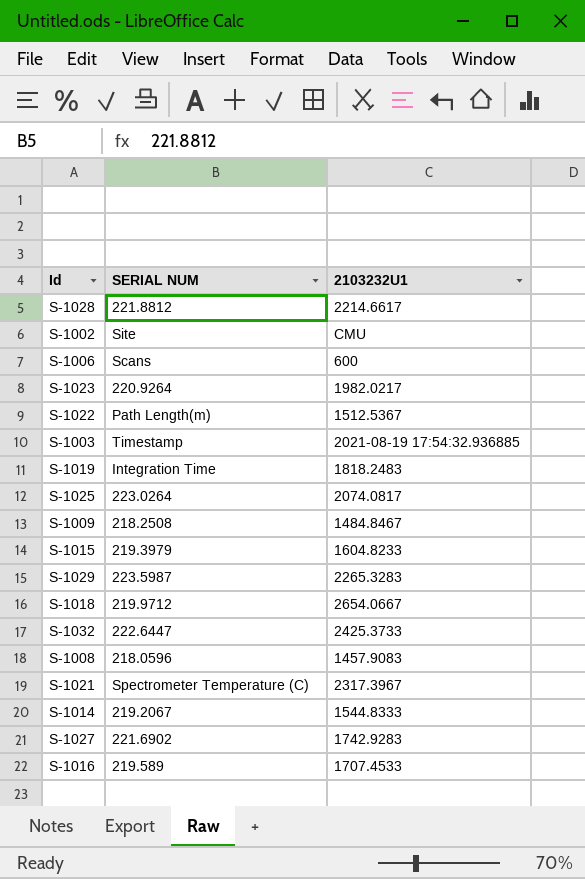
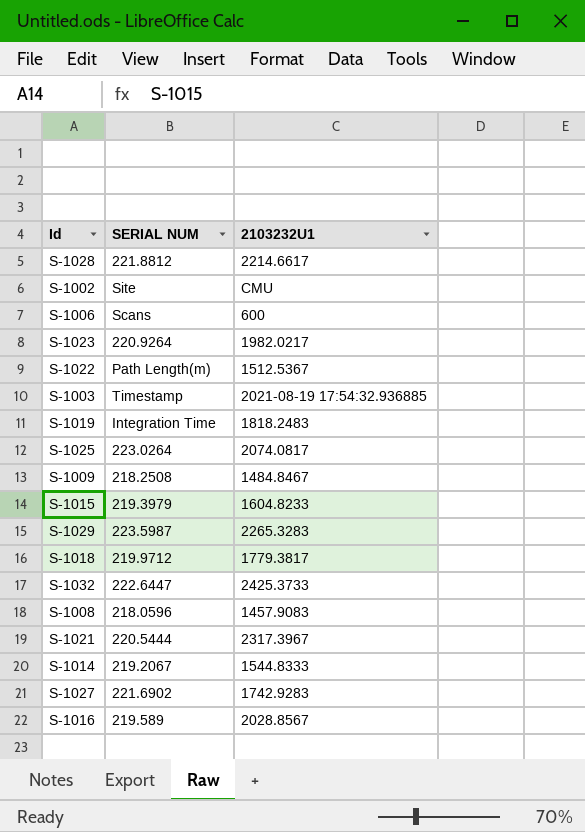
S-1018 | 2103232U1: 2654.0667 -> 1779.3817
S-1021 | SERIAL NUM: Spectrometer Temperature (C) -> 220.5444
S-1016 | 2103232U1: 1707.4533 -> 2028.8567

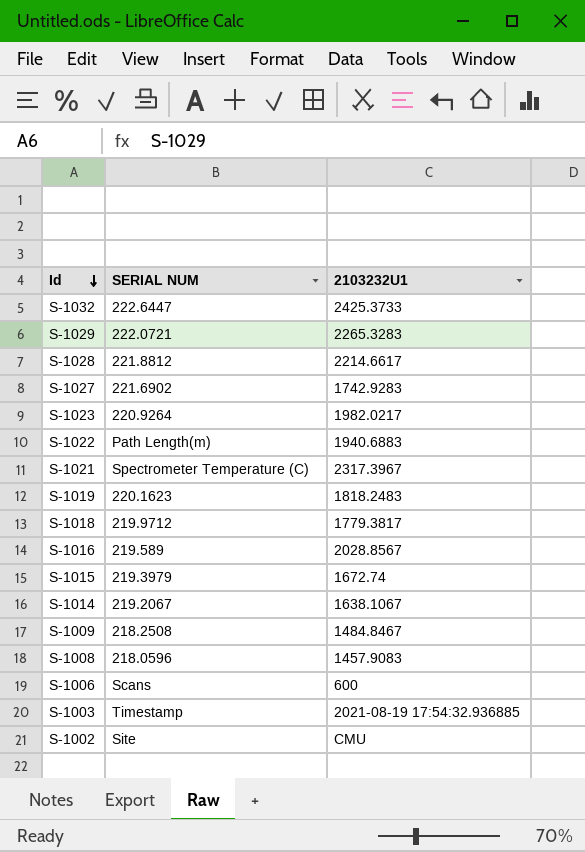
row order: none -> Id descending
row S-1025: 223.0264 | 2074.0817 -> none
S-1029 | SERIAL NUM: 223.5987 -> 222.0721
S-1022 | 2103232U1: 1512.5367 -> 1940.6883
S-1021 | SERIAL NUM: 220.5444 -> Spectrometer Temperature (C)
S-1019 | SERIAL NUM: Integration Time -> 220.1623
S-1015 | 2103232U1: 1604.8233 -> 1672.74
S-1014 | 2103232U1: 1544.8333 -> 1638.1067

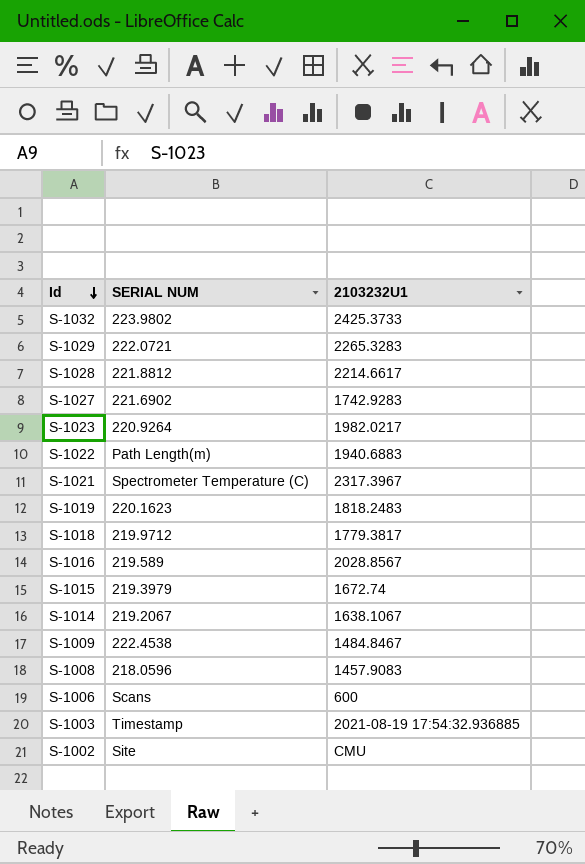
S-1032 | SERIAL NUM: 222.6447 -> 223.9802
S-1009 | SERIAL NUM: 218.2508 -> 222.4538

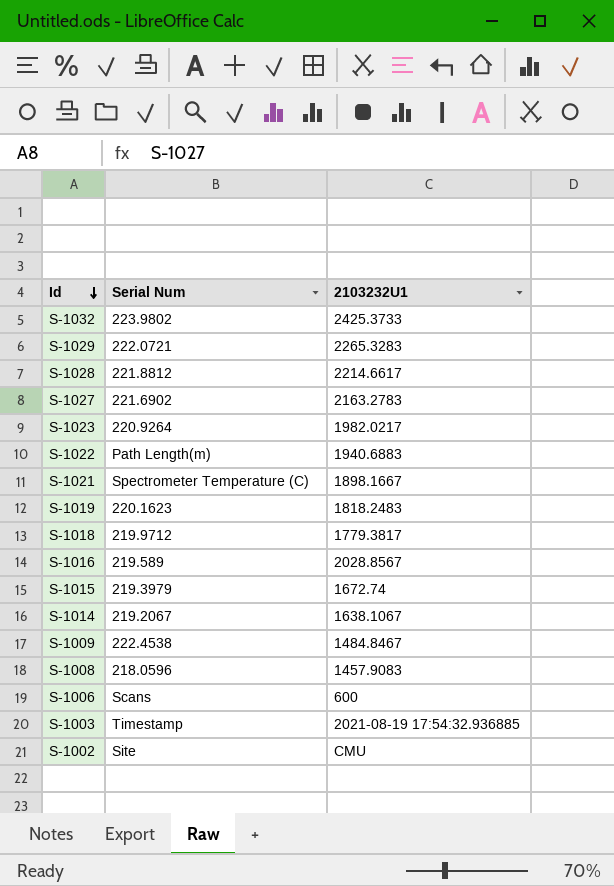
column name: SERIAL NUM -> Serial Num
S-1027 | 2103232U1: 1742.9283 -> 2163.2783
S-1021 | 2103232U1: 2317.3967 -> 1898.1667

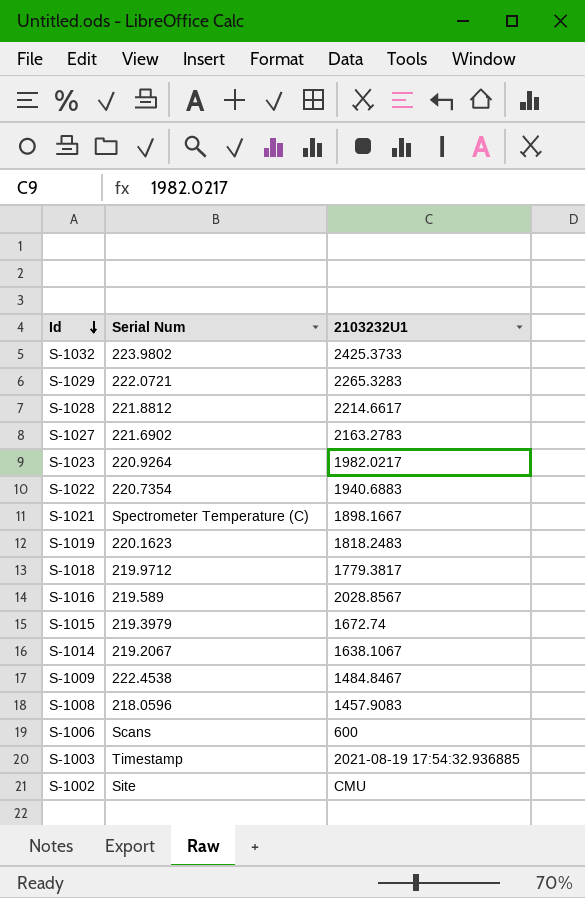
S-1022 | Serial Num: Path Length(m) -> 220.7354

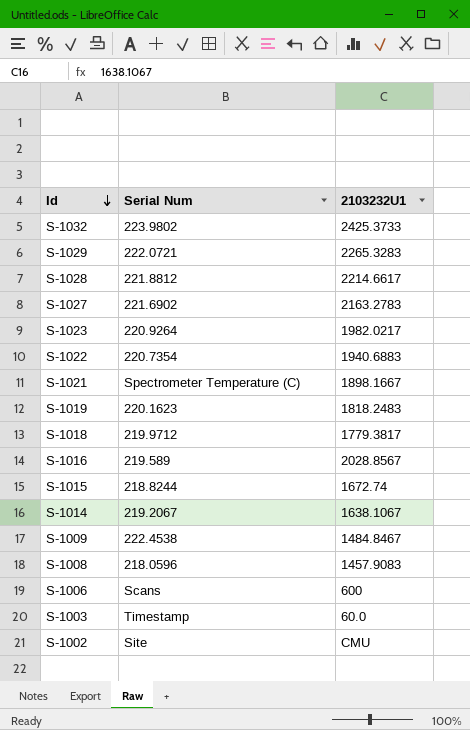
S-1015 | Serial Num: 219.3979 -> 218.8244
S-1003 | 2103232U1: 2021-08-19 17:54:32.936885 -> 60.0

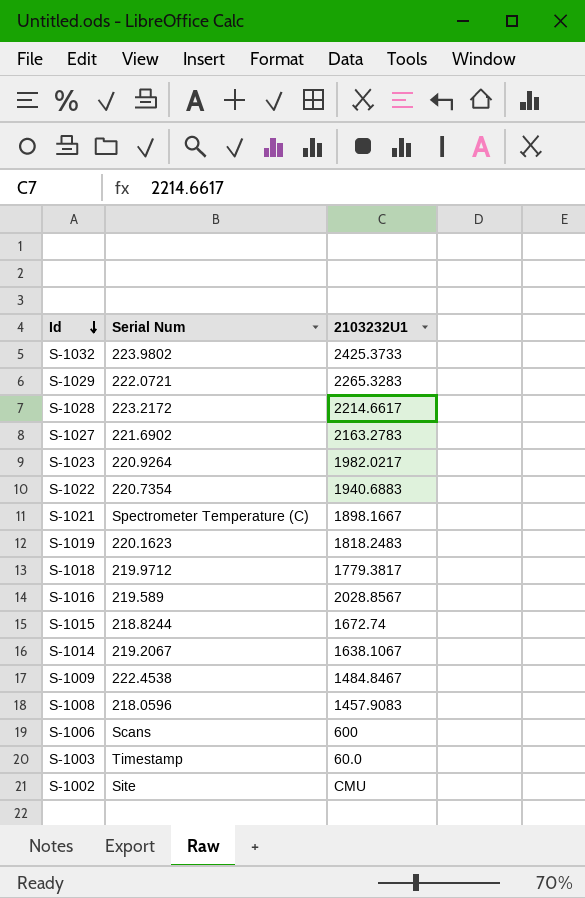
S-1028 | Serial Num: 221.8812 -> 223.2172

